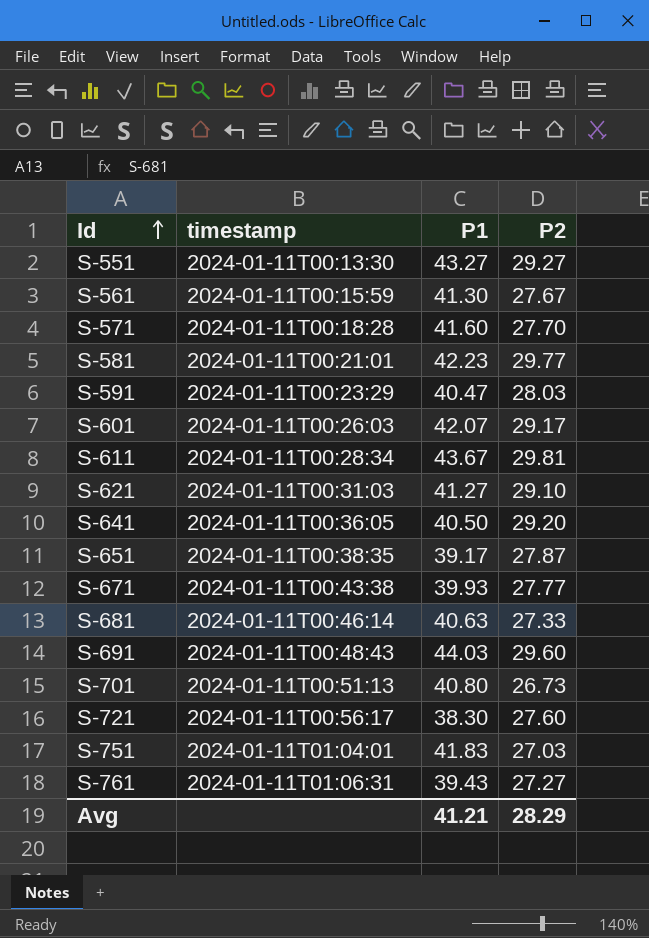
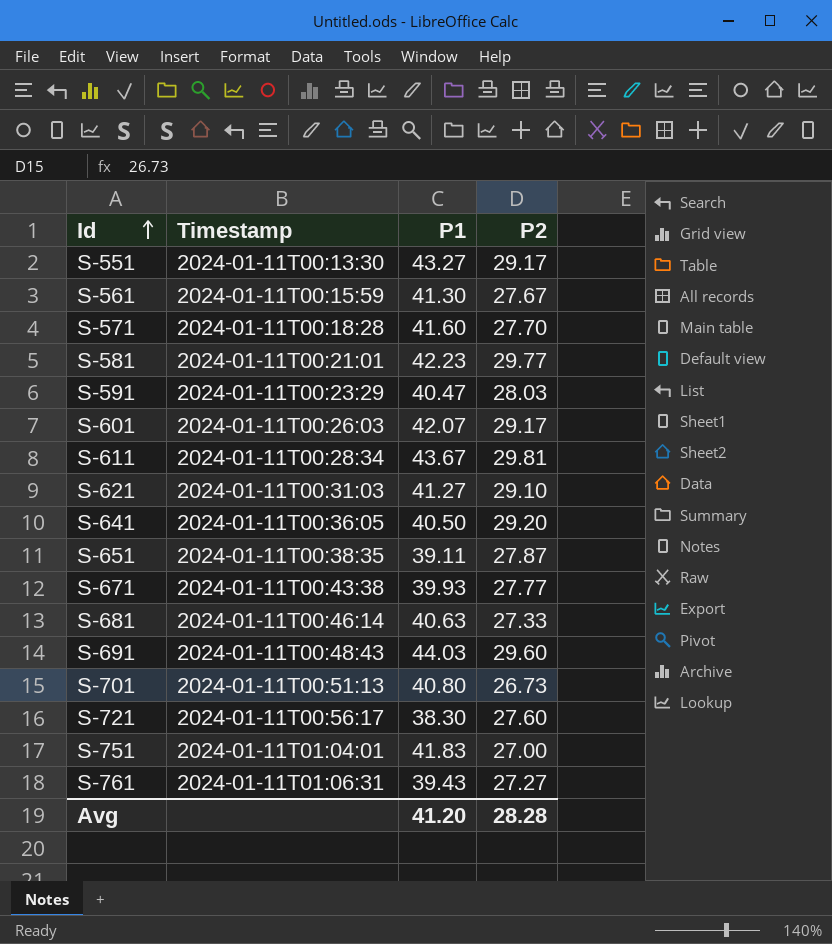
column name: timestamp -> Timestamp
S-551 | P2: 29.27 -> 29.17
S-651 | P1: 39.17 -> 39.11
S-751 | P2: 27.03 -> 27.00
Avg | P1: 41.21 -> 41.20
Avg | P2: 28.29 -> 28.28

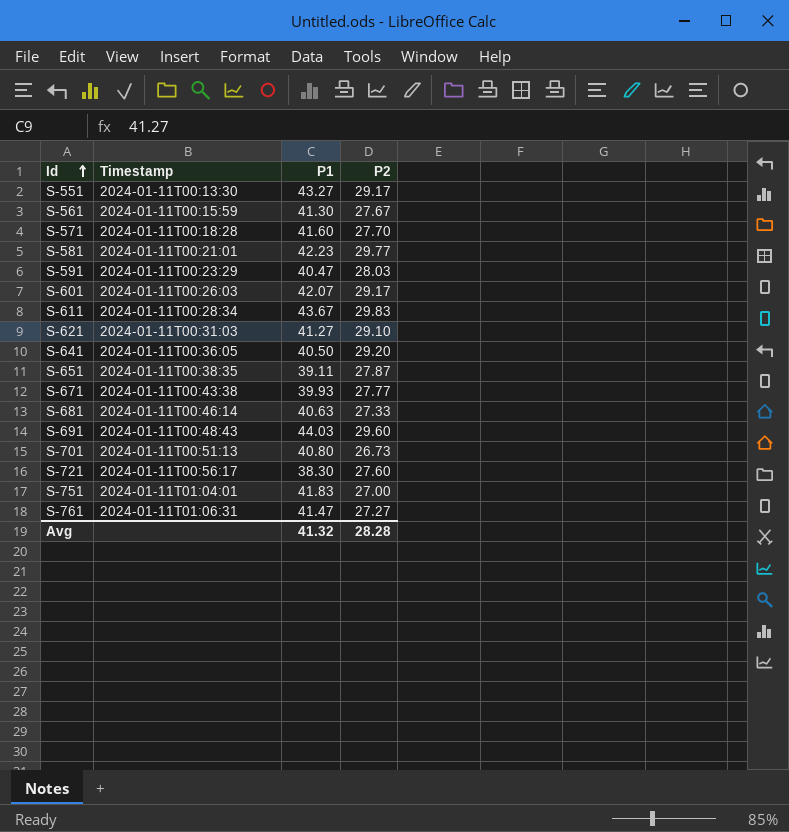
S-611 | P2: 29.81 -> 29.83
S-761 | P1: 39.43 -> 41.47
Avg | P1: 41.20 -> 41.32

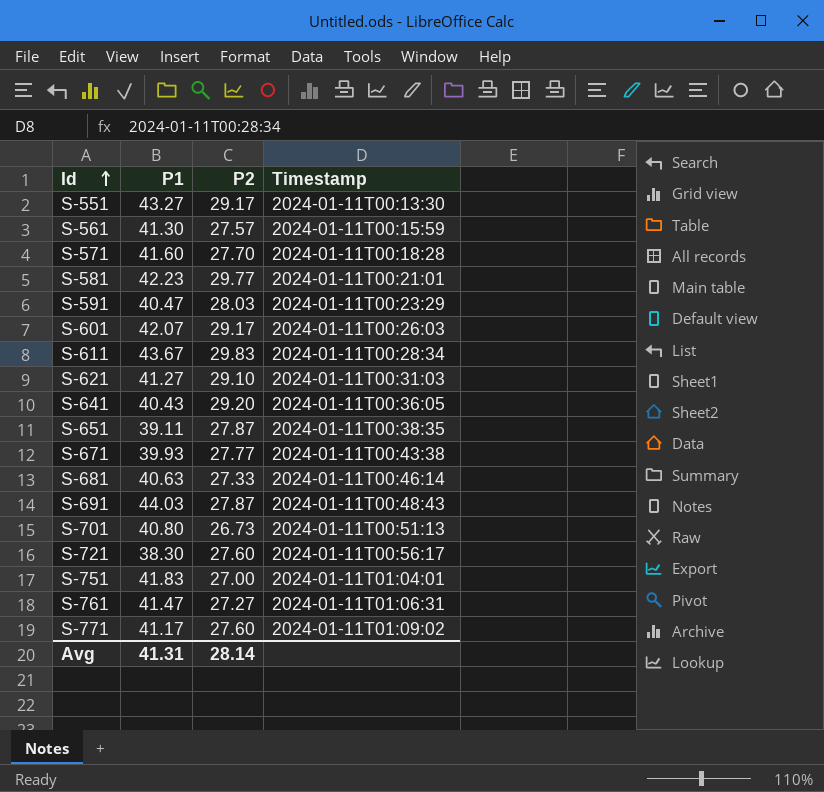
column Timestamp | position: 2 -> 4
S-561 | P2: 27.67 -> 27.57
S-641 | P1: 40.50 -> 40.43
S-691 | P2: 29.60 -> 27.87
row S-771: none -> 41.17 | 27.60 | 2024-01-11T01:09:02
Avg | P1: 41.32 -> 41.31
Avg | P2: 28.28 -> 28.14

